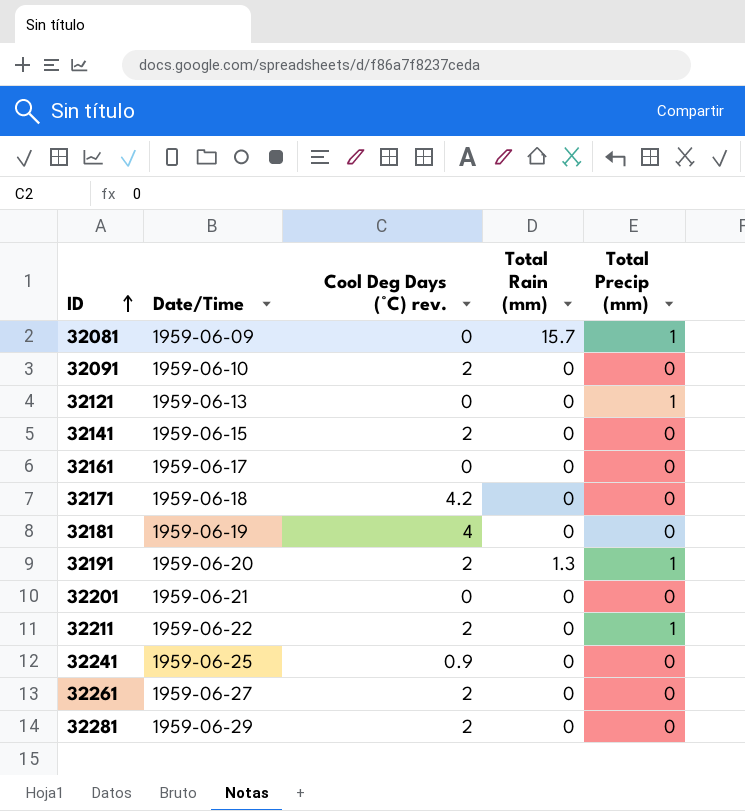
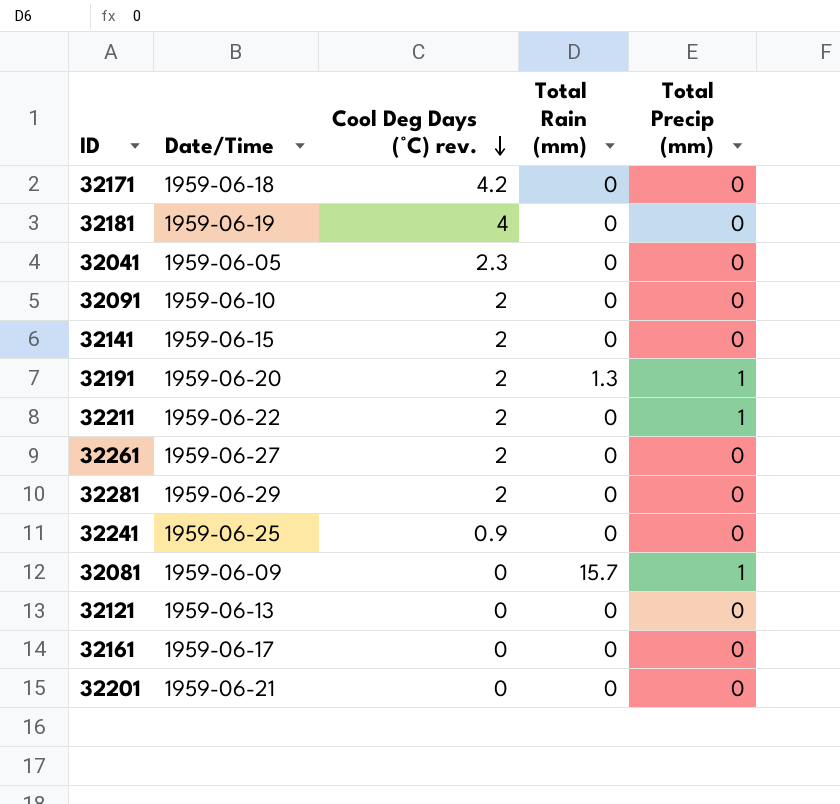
row order: ID ascending -> Cool Deg Days (°C) rev. descending
row 32041: none -> 1959-06-05 | 2.3 | 0 | 0
32121 | Total Precip (mm): 1 -> 0

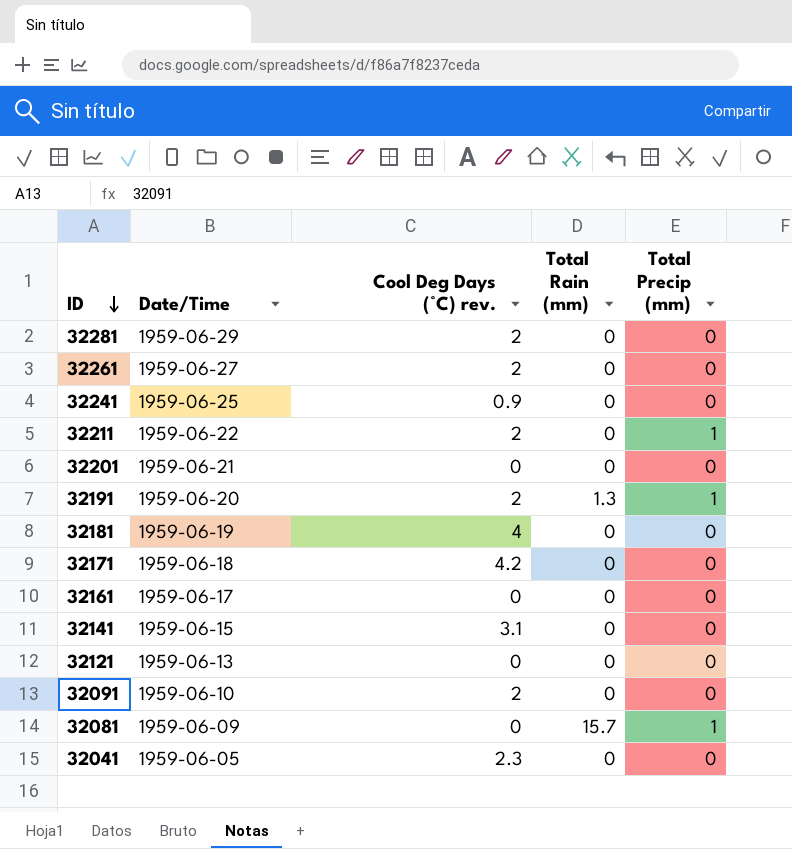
row order: Cool Deg Days (°C) rev. descending -> ID descending
32141 | Cool Deg Days (°C) rev.: 2 -> 3.1

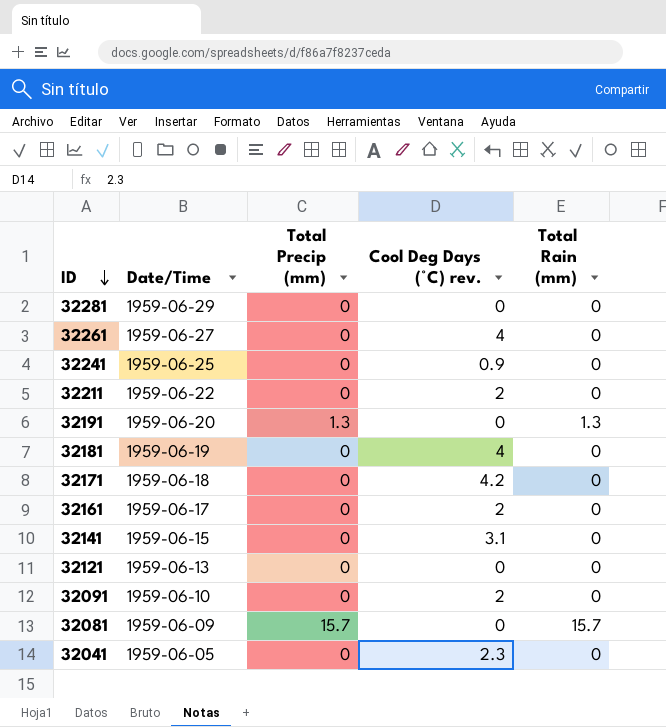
column Total Precip (mm) | position: 5 -> 3
row 32201: 1959-06-21 | 0 | 0 | 0 -> none
32281 | Cool Deg Days (°C) rev.: 2 -> 0
32261 | Cool Deg Days (°C) rev.: 2 -> 4
32211 | Total Precip (mm): 1 -> 0
32191 | Total Precip (mm): 1 -> 1.3
32191 | Cool Deg Days (°C) rev.: 2 -> 0
32161 | Cool Deg Days (°C) rev.: 0 -> 2
32081 | Total Precip (mm): 1 -> 15.7

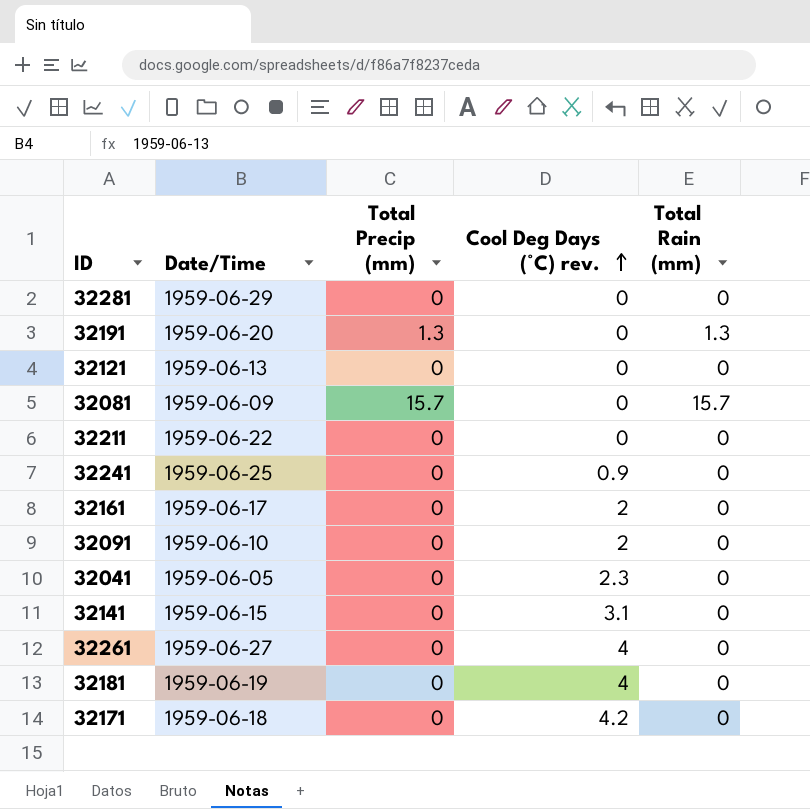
row order: ID descending -> Cool Deg Days (°C) rev. ascending
32211 | Cool Deg Days (°C) rev.: 2 -> 0

